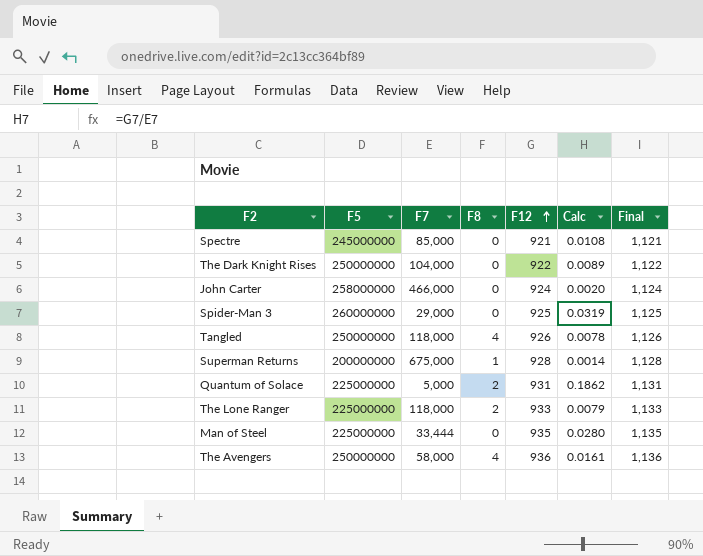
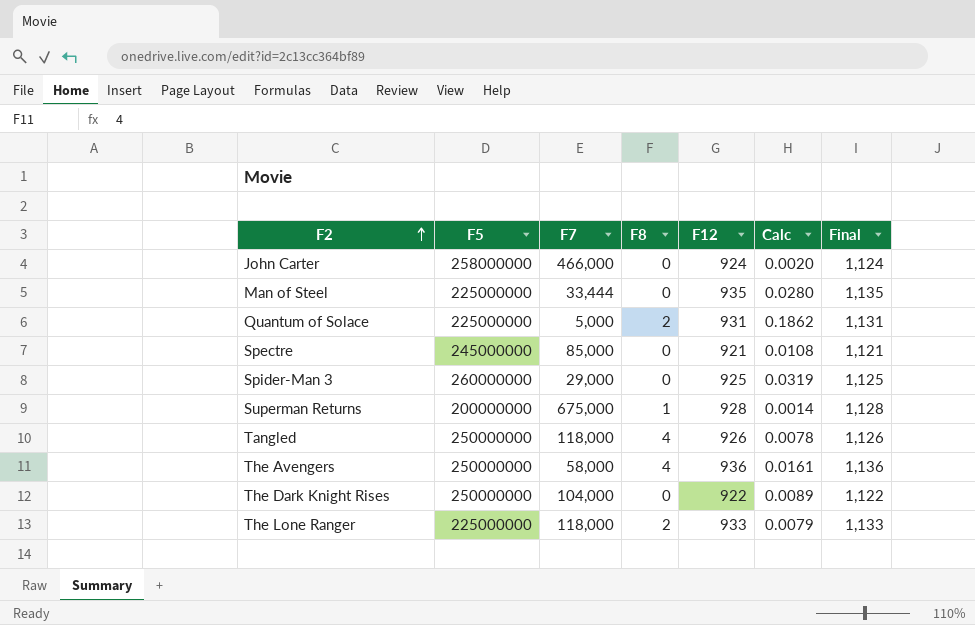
row order: F12 ascending -> F2 ascending

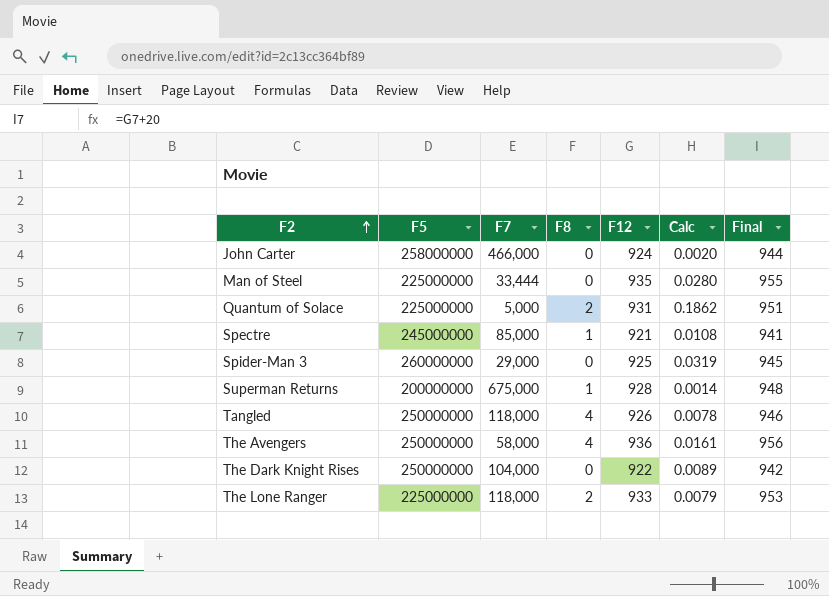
column Final | formula: [F12] + 200 -> [F12] + 20
Spectre | F8: 0 -> 1

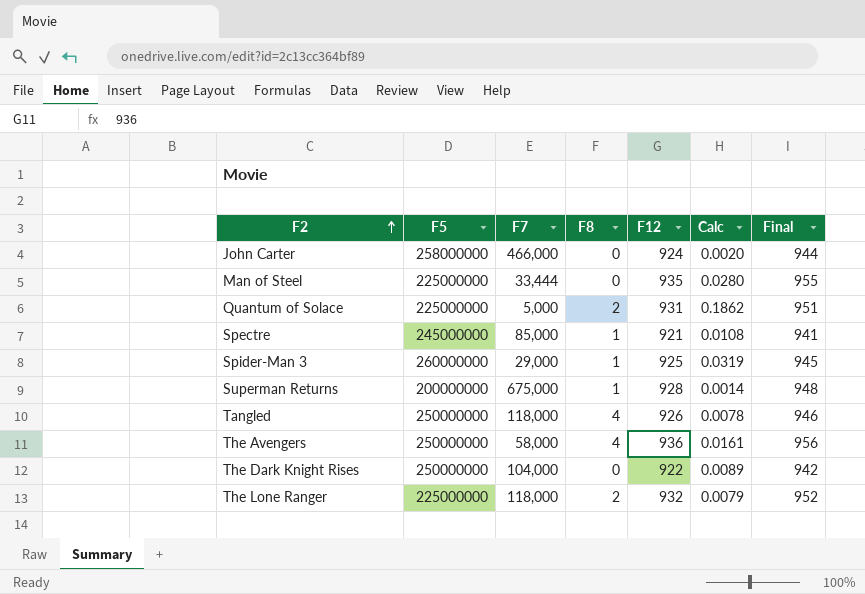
Spider-Man 3 | F8: 0 -> 1
The Lone Ranger | F12: 933 -> 932
The Lone Ranger | Final: 953 -> 952

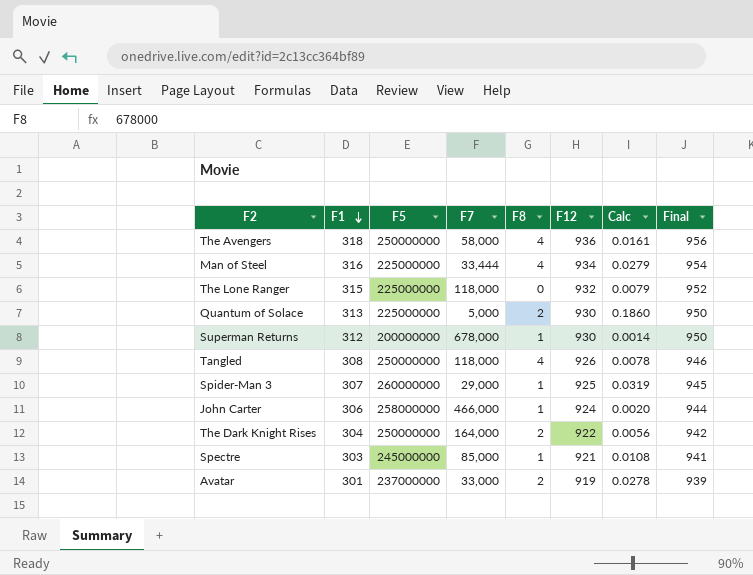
row order: F2 ascending -> F1 descending
column F1 | position: none -> 2
Man of Steel | F8: 0 -> 4
Man of Steel | F12: 935 -> 934
Man of Steel | Calc: 0.0280 -> 0.0279
Man of Steel | Final: 955 -> 954
The Lone Ranger | F8: 2 -> 0
Quantum of Solace | F12: 931 -> 930
Quantum of Solace | Calc: 0.1862 -> 0.1860
Quantum of Solace | Final: 951 -> 950
Superman Returns | F7: 675,000 -> 678,000
Superman Returns | F12: 928 -> 930
Superman Returns | Final: 948 -> 950
John Carter | F8: 0 -> 1
The Dark Knight Rises | F7: 104,000 -> 164,000
The Dark Knight Rises | F8: 0 -> 2
The Dark Knight Rises | Calc: 0.0089 -> 0.0056
row Avatar: none -> 301 | 237000000 | 33,000 | 2 | 919 | 0.0278 | 939

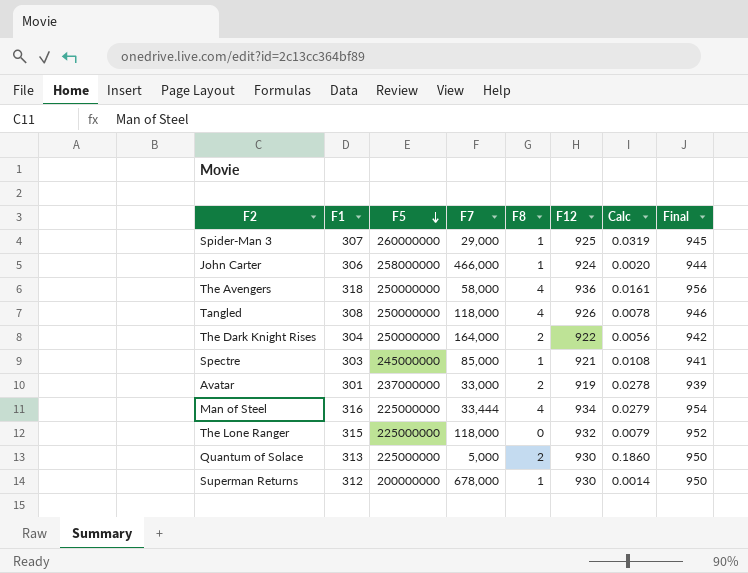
row order: F1 descending -> F5 descending

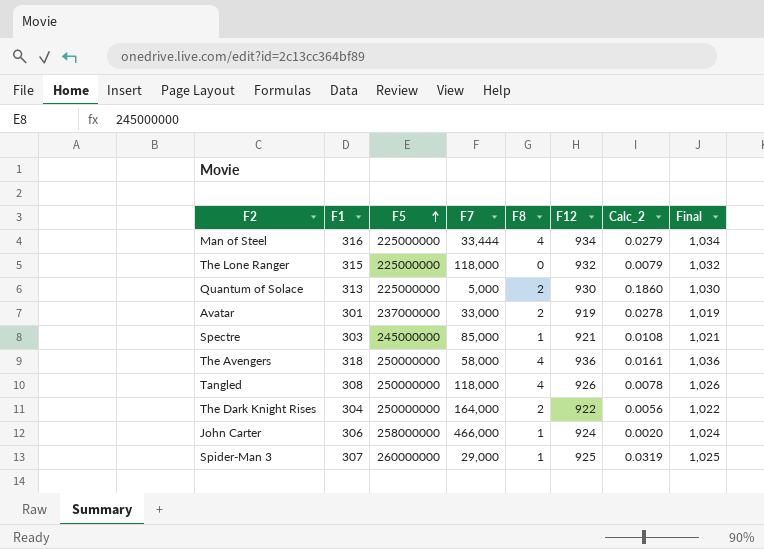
row order: F5 descending -> F5 ascending
column name: Calc -> Calc_2
column Final | formula: [F12] + 20 -> [F12] + 100
row Superman Returns: 312 | 200000000 | 678,000 | 1 | 930 | 0.0014 | 950 -> none

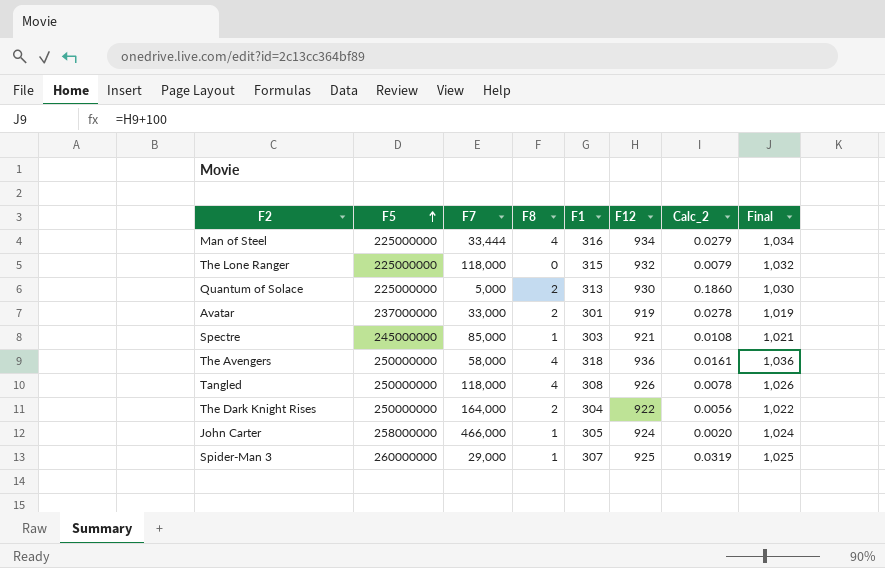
column F1 | position: 2 -> 5
John Carter | F1: 306 -> 305

